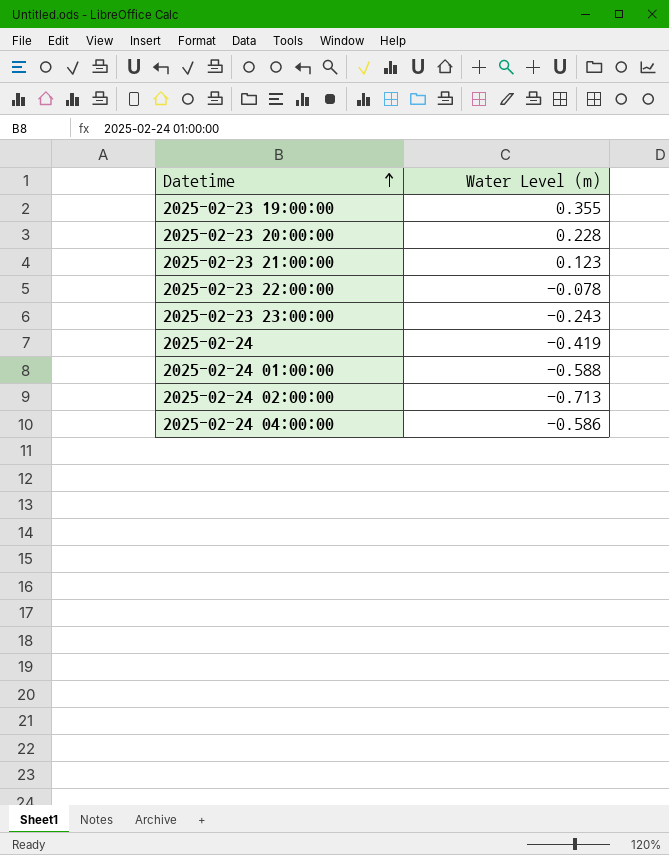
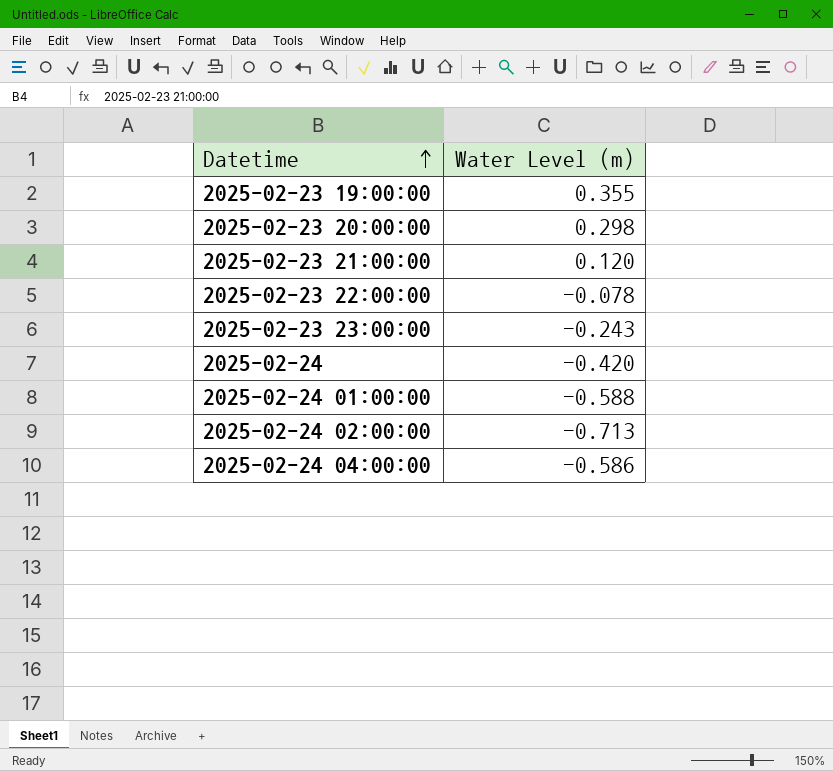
2025-02-23 20:00:00 | Water Level (m): 0.228 -> 0.298
2025-02-23 21:00:00 | Water Level (m): 0.123 -> 0.120
2025-02-24 | Water Level (m): -0.419 -> -0.420

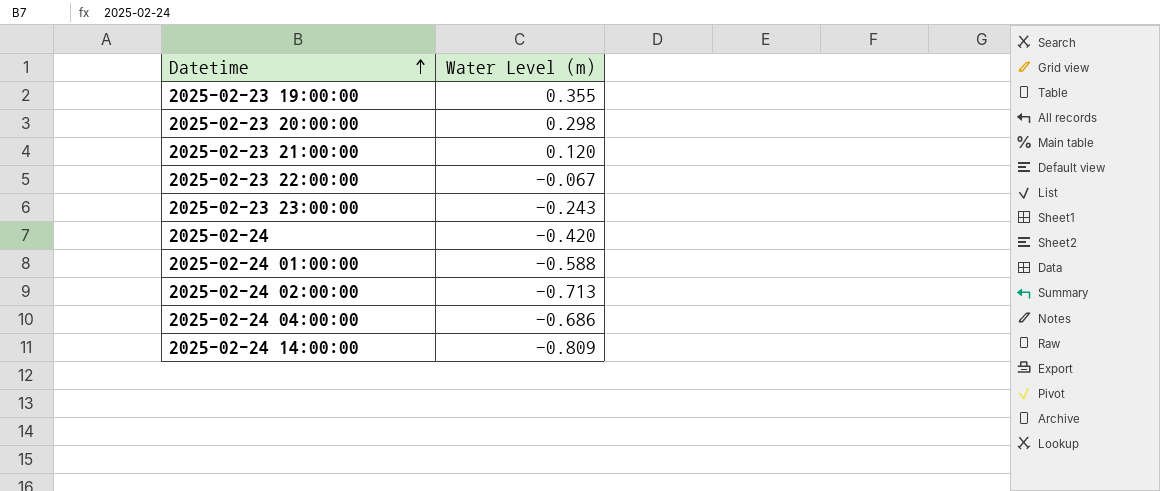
2025-02-23 22:00:00 | Water Level (m): -0.078 -> -0.067
2025-02-24 04:00:00 | Water Level (m): -0.586 -> -0.686
row 2025-02-24 14:00:00: none -> -0.809

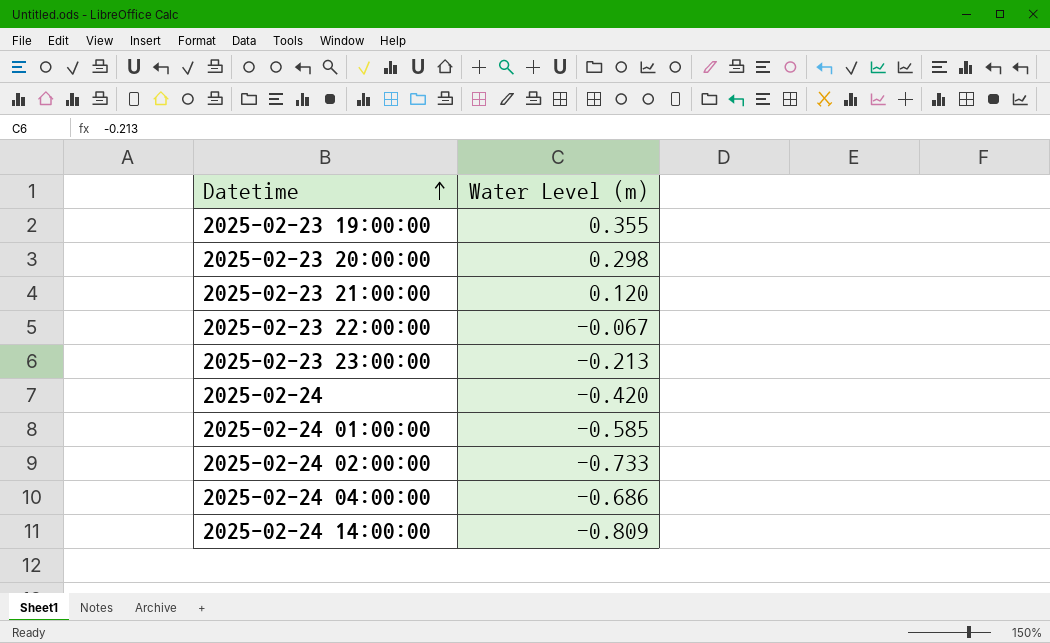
2025-02-23 23:00:00 | Water Level (m): -0.243 -> -0.213
2025-02-24 01:00:00 | Water Level (m): -0.588 -> -0.585
2025-02-24 02:00:00 | Water Level (m): -0.713 -> -0.733

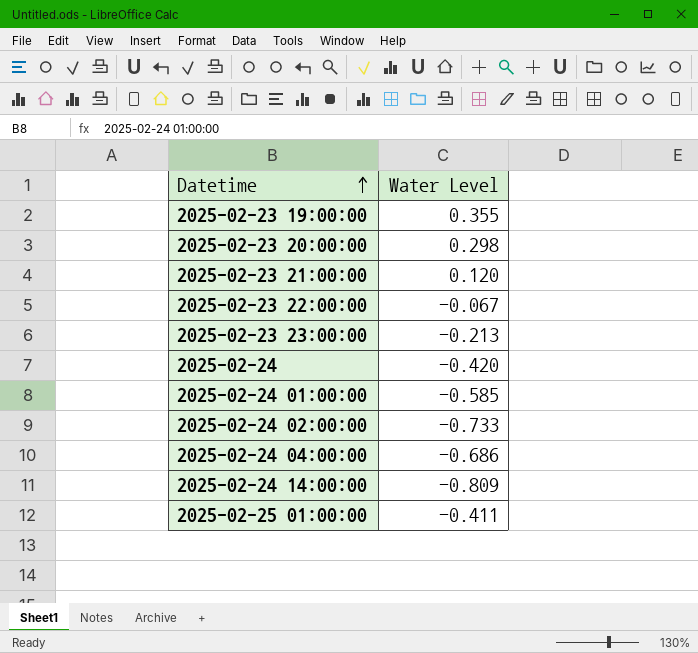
column name: Water Level (m) -> Water Level
row 2025-02-25 01:00:00: none -> -0.411

